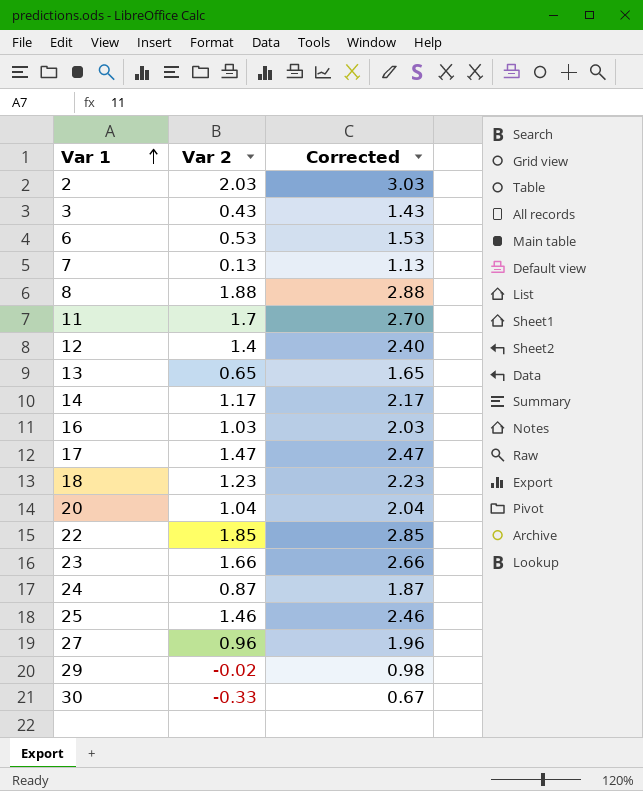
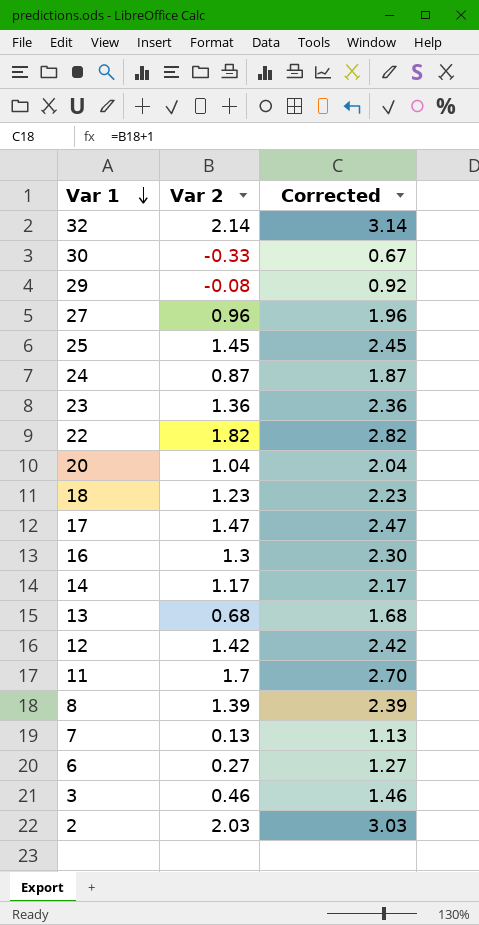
row order: Var 1 ascending -> Var 1 descending
row 32: none -> 2.14 | 3.14
29 | Var 2: -0.02 -> -0.08
29 | Corrected: 0.98 -> 0.92
25 | Var 2: 1.46 -> 1.45
25 | Corrected: 2.46 -> 2.45
23 | Var 2: 1.66 -> 1.36
23 | Corrected: 2.66 -> 2.36
22 | Var 2: 1.85 -> 1.82
22 | Corrected: 2.85 -> 2.82
16 | Var 2: 1.03 -> 1.3
16 | Corrected: 2.03 -> 2.30
13 | Var 2: 0.65 -> 0.68
13 | Corrected: 1.65 -> 1.68
12 | Var 2: 1.4 -> 1.42
12 | Corrected: 2.40 -> 2.42
8 | Var 2: 1.88 -> 1.39
8 | Corrected: 2.88 -> 2.39
6 | Var 2: 0.53 -> 0.27
6 | Corrected: 1.53 -> 1.27
3 | Var 2: 0.43 -> 0.46
3 | Corrected: 1.43 -> 1.46

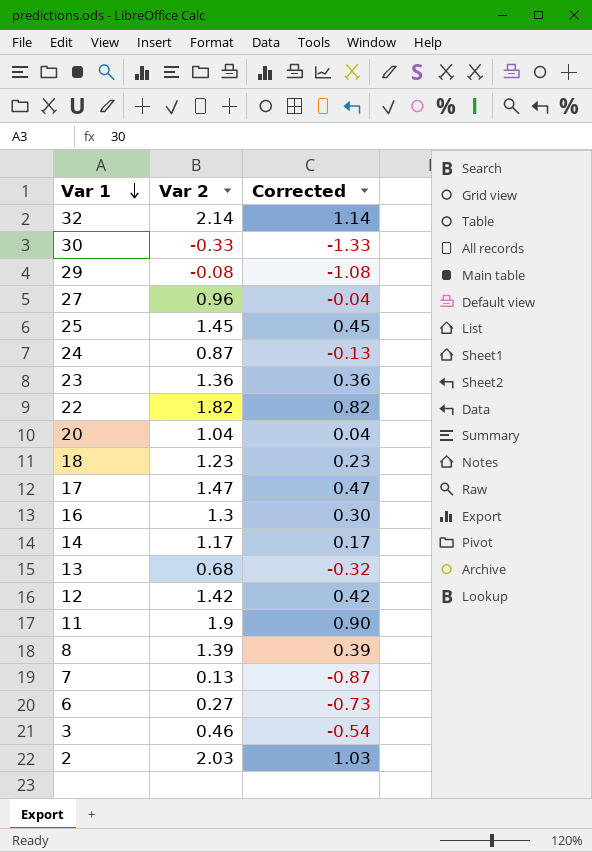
column Corrected | formula: [Var 2] + 1 -> [Var 2] - 1
11 | Var 2: 1.7 -> 1.9

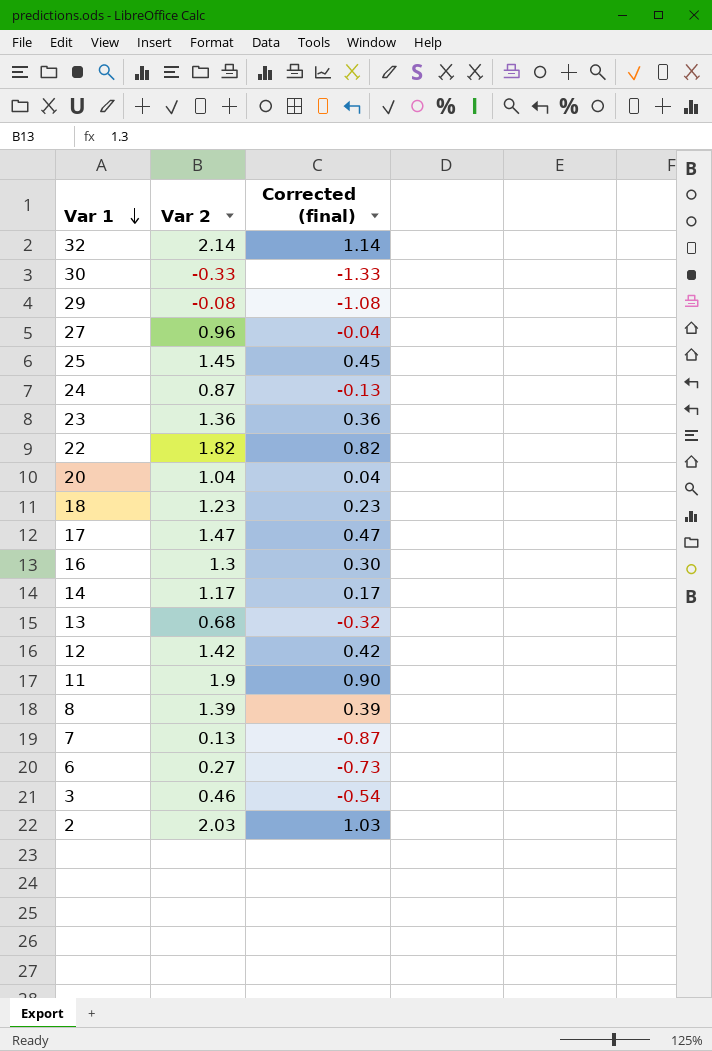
column name: Corrected -> Corrected (final)

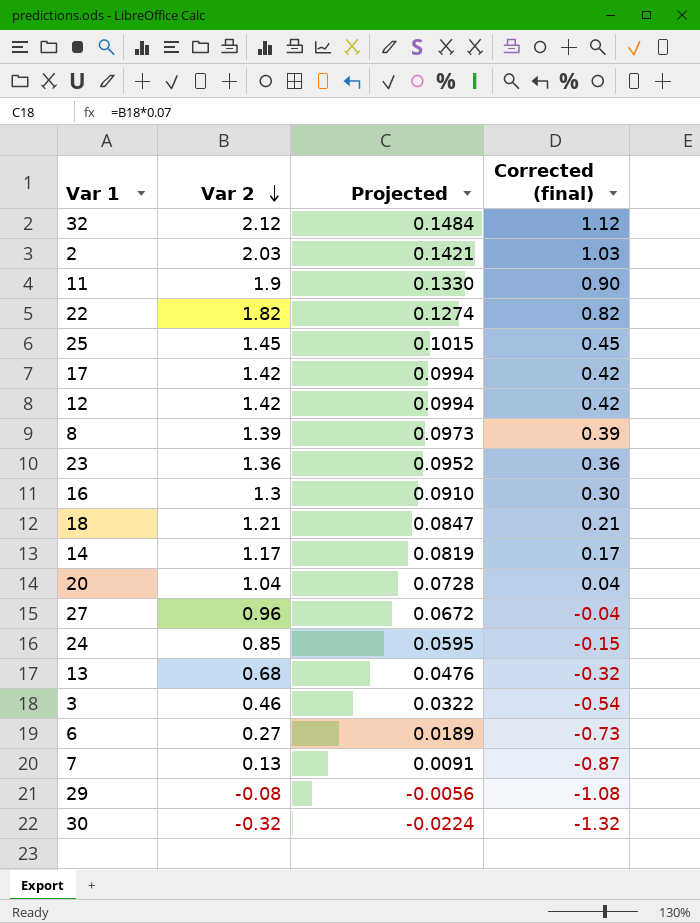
row order: Var 1 descending -> Var 2 descending
column Projected | formula: none -> [Var 2] * 0.07
32 | Var 2: 2.14 -> 2.12
32 | Corrected (final): 1.14 -> 1.12
17 | Var 2: 1.47 -> 1.42
17 | Corrected (final): 0.47 -> 0.42
18 | Var 2: 1.23 -> 1.21
18 | Corrected (final): 0.23 -> 0.21
24 | Var 2: 0.87 -> 0.85
24 | Corrected (final): -0.13 -> -0.15
30 | Var 2: -0.33 -> -0.32
30 | Corrected (final): -1.33 -> -1.32

